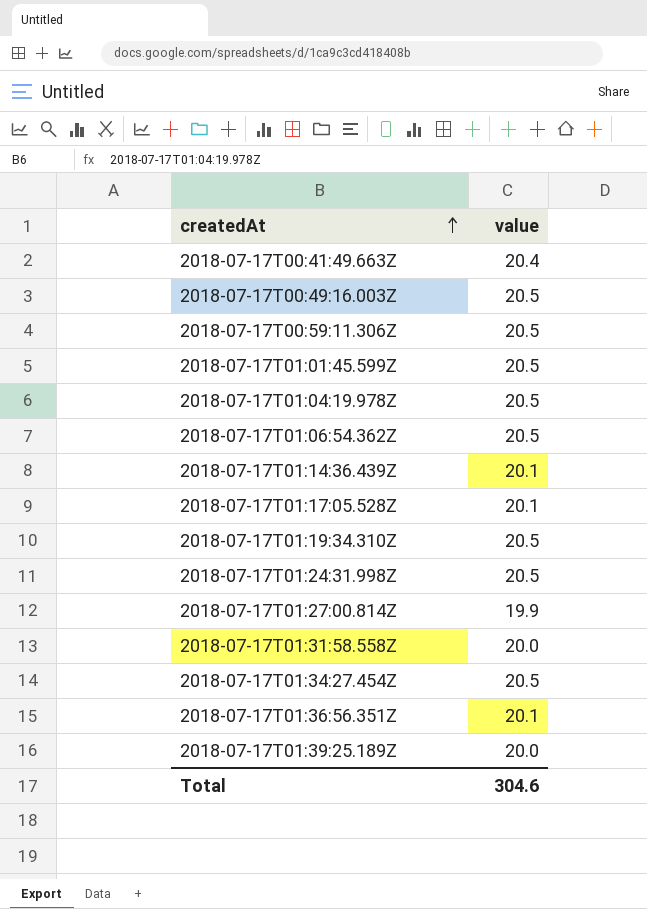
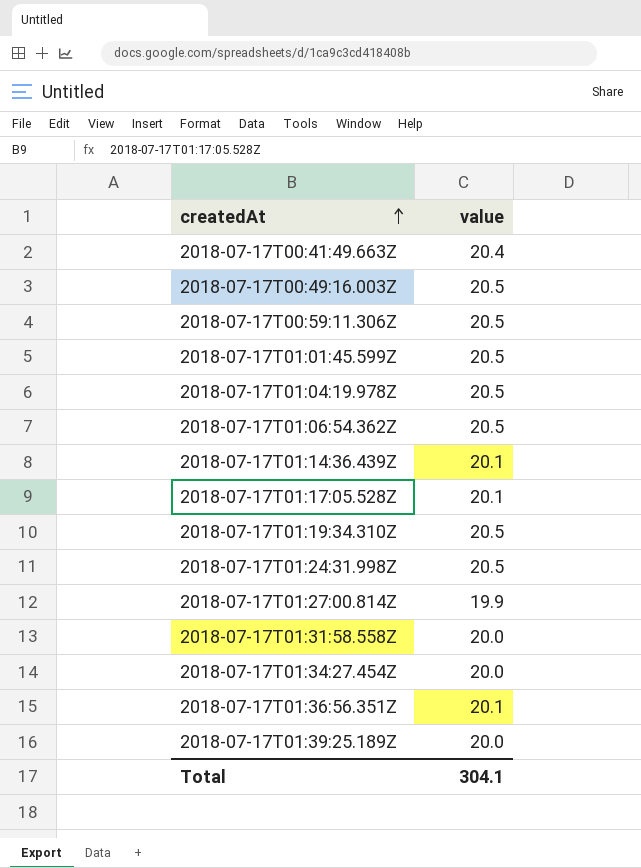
2018-07-17T01:34:27.454Z | value: 20.5 -> 20.0
Total | value: 304.6 -> 304.1

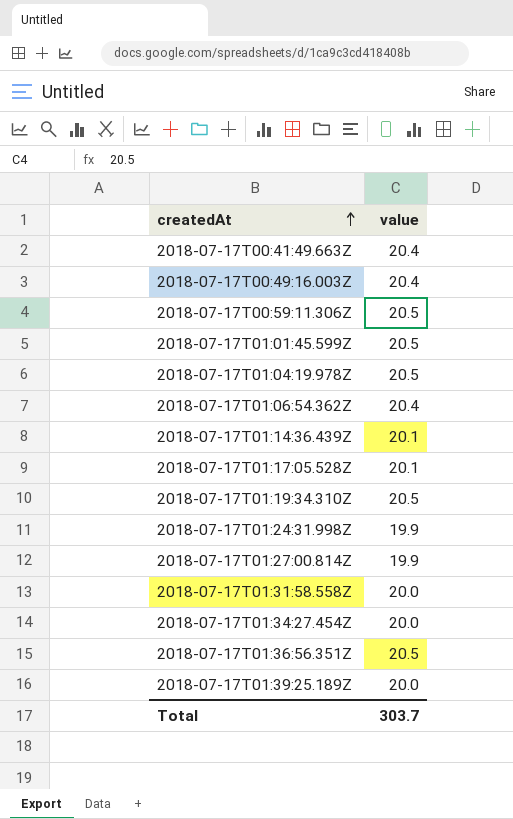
2018-07-17T00:49:16.003Z | value: 20.5 -> 20.4
2018-07-17T01:06:54.362Z | value: 20.5 -> 20.4
2018-07-17T01:24:31.998Z | value: 20.5 -> 19.9
2018-07-17T01:36:56.351Z | value: 20.1 -> 20.5
Total | value: 304.1 -> 303.7

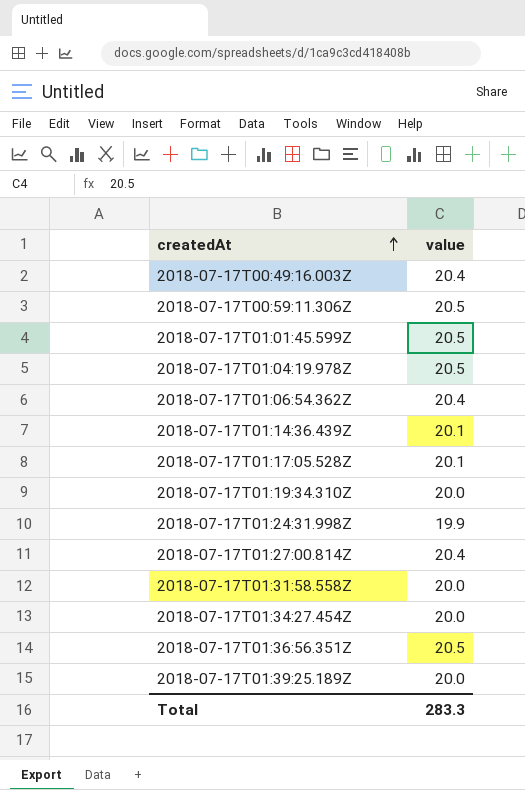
row 2018-07-17T00:41:49.663Z: 20.4 -> none
2018-07-17T01:19:34.310Z | value: 20.5 -> 20.0
2018-07-17T01:27:00.814Z | value: 19.9 -> 20.4
Total | value: 303.7 -> 283.3

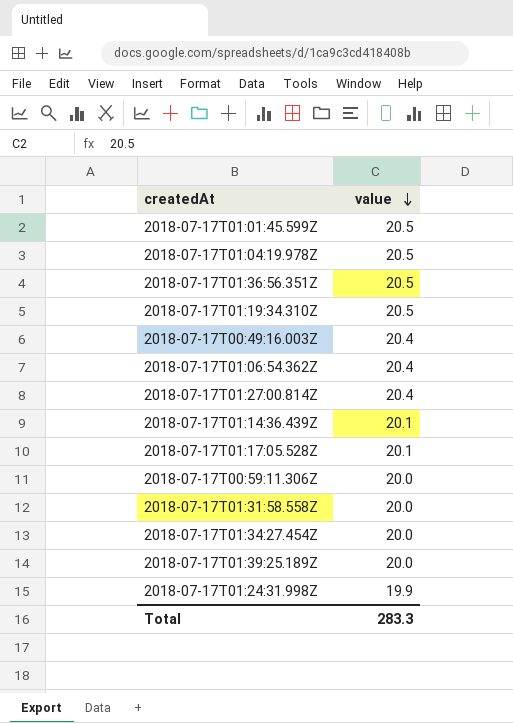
row order: createdAt ascending -> value descending
2018-07-17T01:19:34.310Z | value: 20.0 -> 20.5
2018-07-17T00:59:11.306Z | value: 20.5 -> 20.0

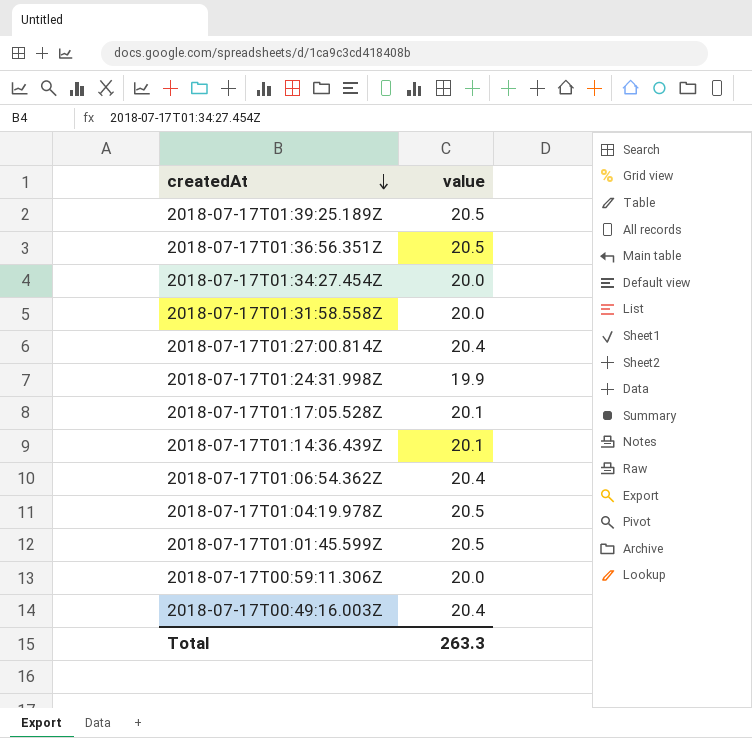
row order: value descending -> createdAt descending
row 2018-07-17T01:19:34.310Z: 20.5 -> none
2018-07-17T01:39:25.189Z | value: 20.0 -> 20.5
Total | value: 283.3 -> 263.3

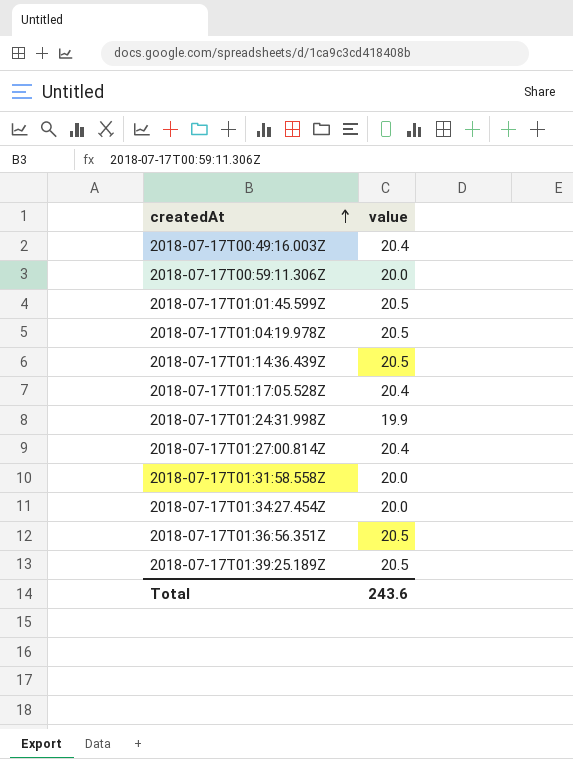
row order: createdAt descending -> createdAt ascending
row 2018-07-17T01:06:54.362Z: 20.4 -> none
2018-07-17T01:14:36.439Z | value: 20.1 -> 20.5
2018-07-17T01:17:05.528Z | value: 20.1 -> 20.4
Total | value: 263.3 -> 243.6

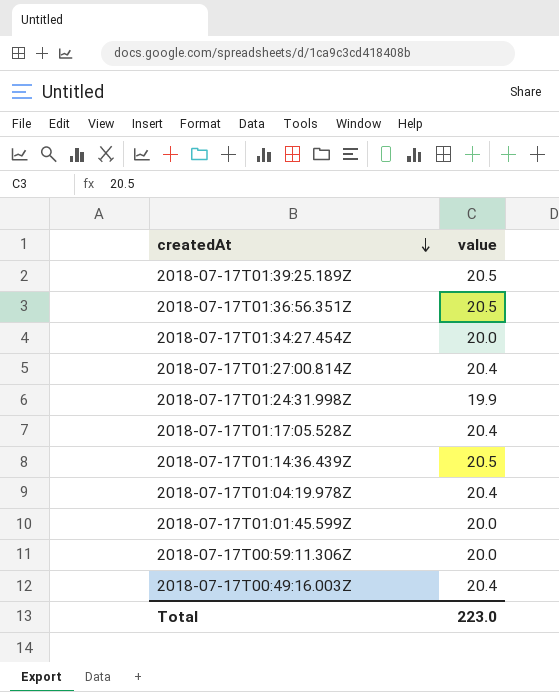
row order: createdAt ascending -> createdAt descending
row 2018-07-17T01:31:58.558Z: 20.0 -> none
2018-07-17T01:04:19.978Z | value: 20.5 -> 20.4
2018-07-17T01:01:45.599Z | value: 20.5 -> 20.0
Total | value: 243.6 -> 223.0

